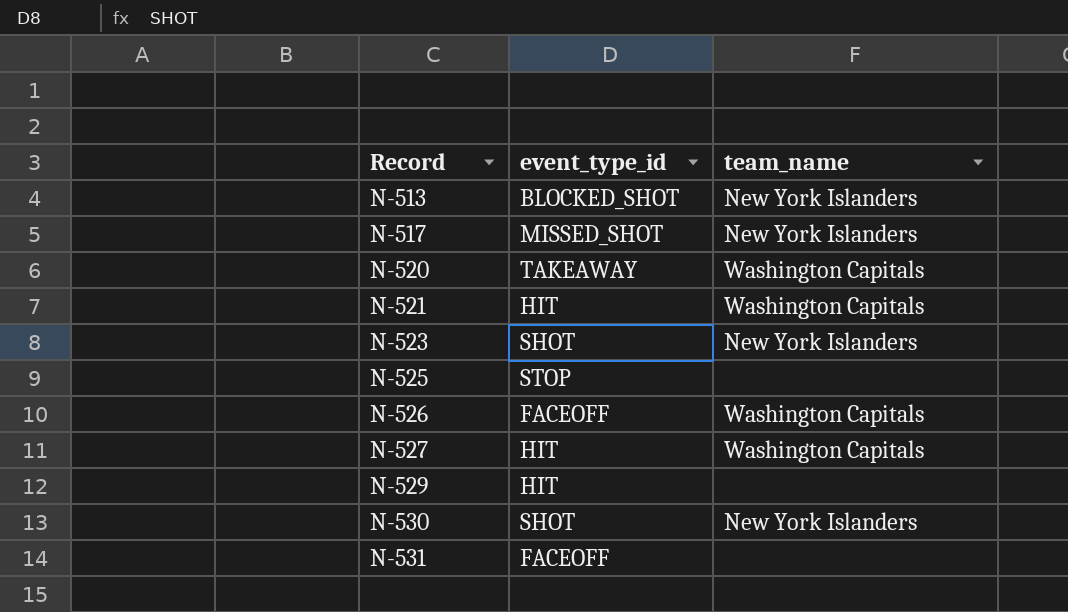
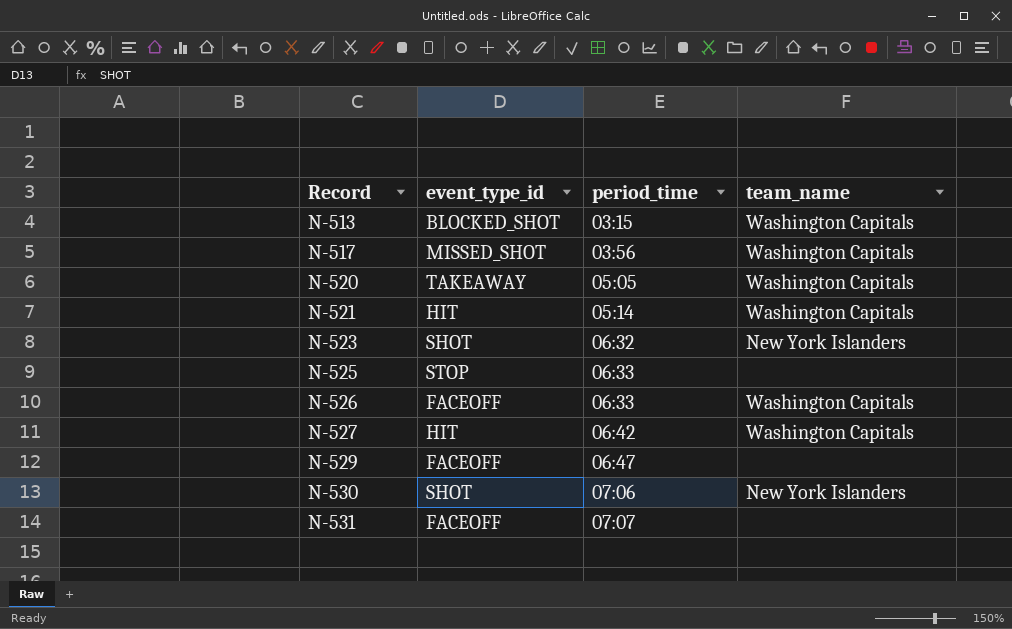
column period_time | position: none -> 3
N-513 | team_name: New York Islanders -> Washington Capitals
N-517 | team_name: New York Islanders -> Washington Capitals
N-529 | event_type_id: HIT -> FACEOFF

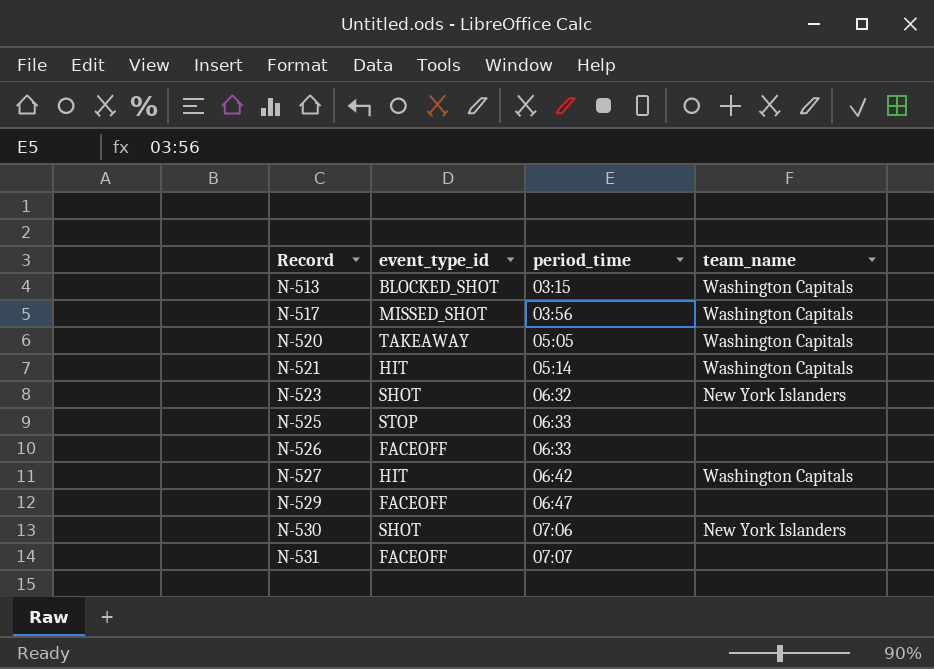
N-526 | team_name: Washington Capitals -> none

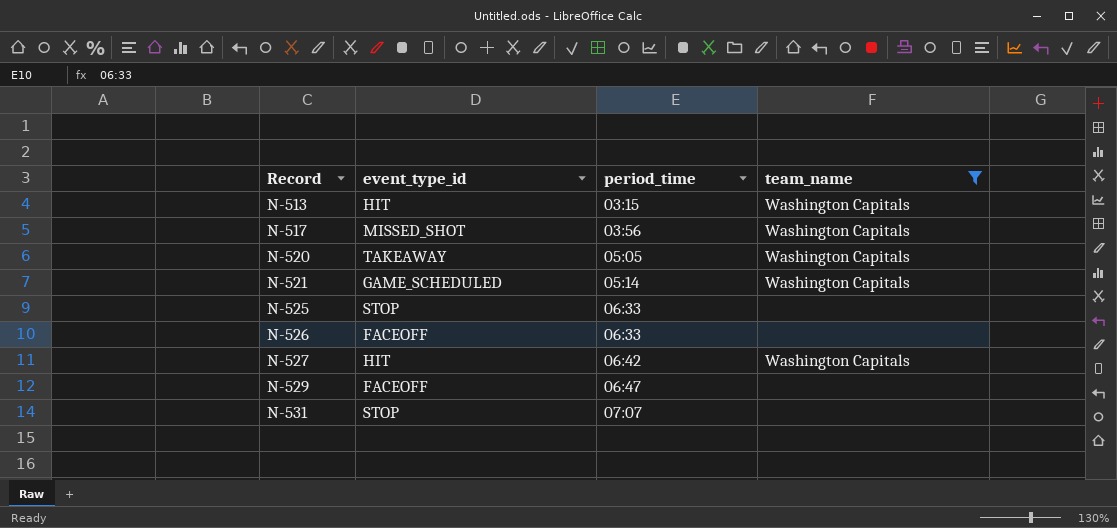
filter: none -> team_name != New York Islanders
N-513 | event_type_id: BLOCKED_SHOT -> HIT
N-521 | event_type_id: HIT -> GAME_SCHEDULED
N-531 | event_type_id: FACEOFF -> STOP

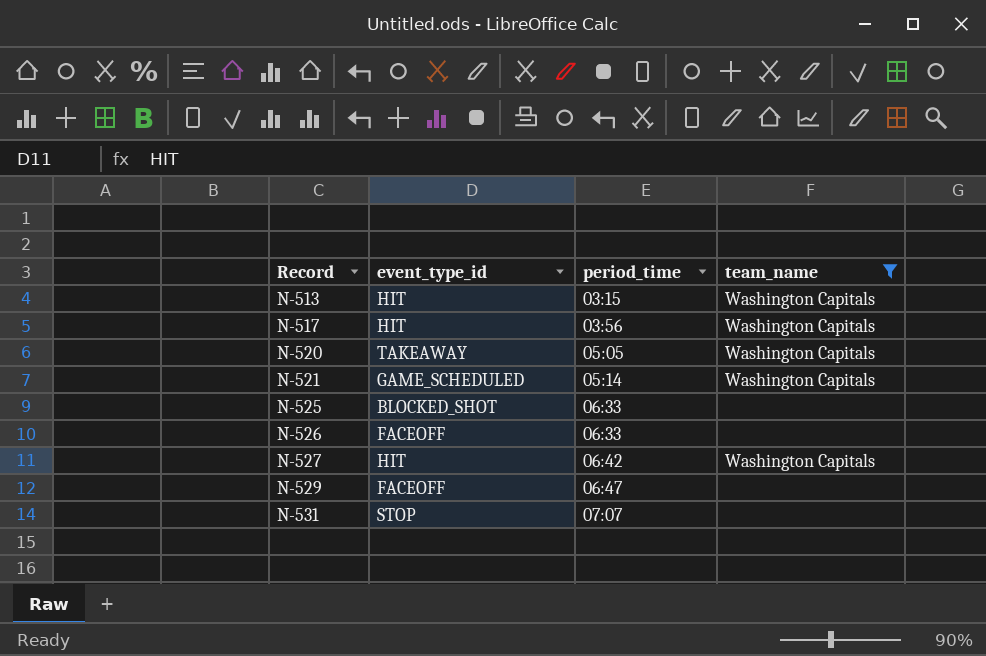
N-517 | event_type_id: MISSED_SHOT -> HIT
N-525 | event_type_id: STOP -> BLOCKED_SHOT

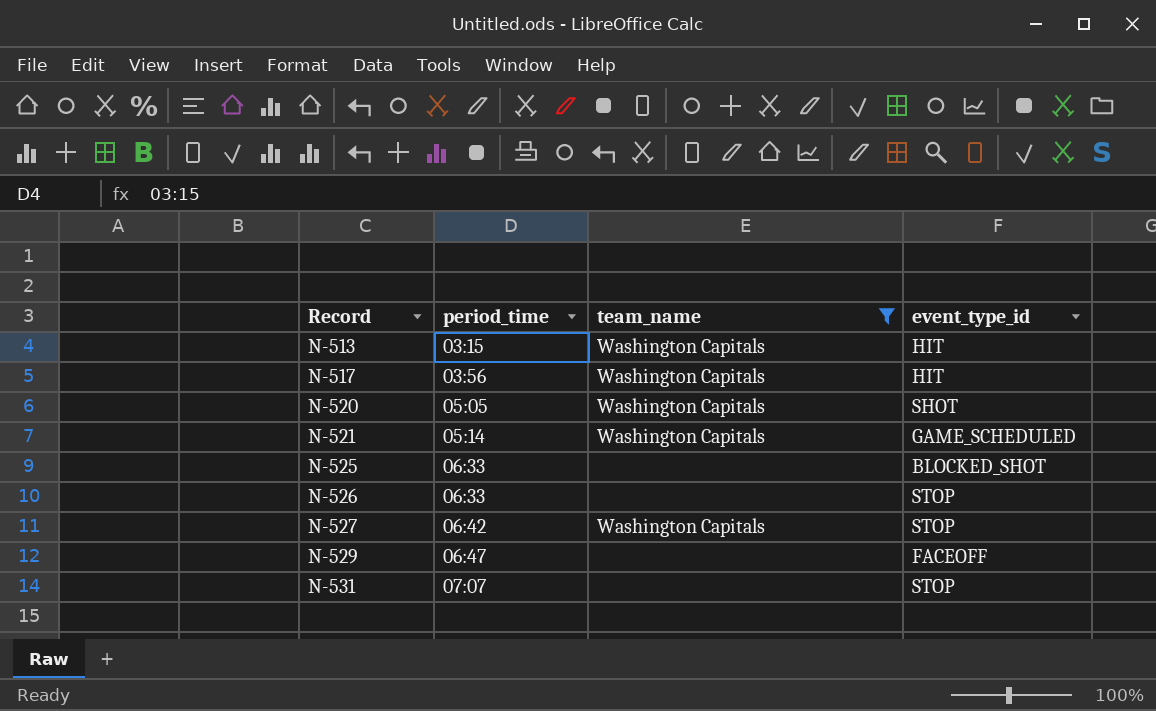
column event_type_id | position: 2 -> 4
N-520 | event_type_id: TAKEAWAY -> SHOT
N-526 | event_type_id: FACEOFF -> STOP
N-527 | event_type_id: HIT -> STOP

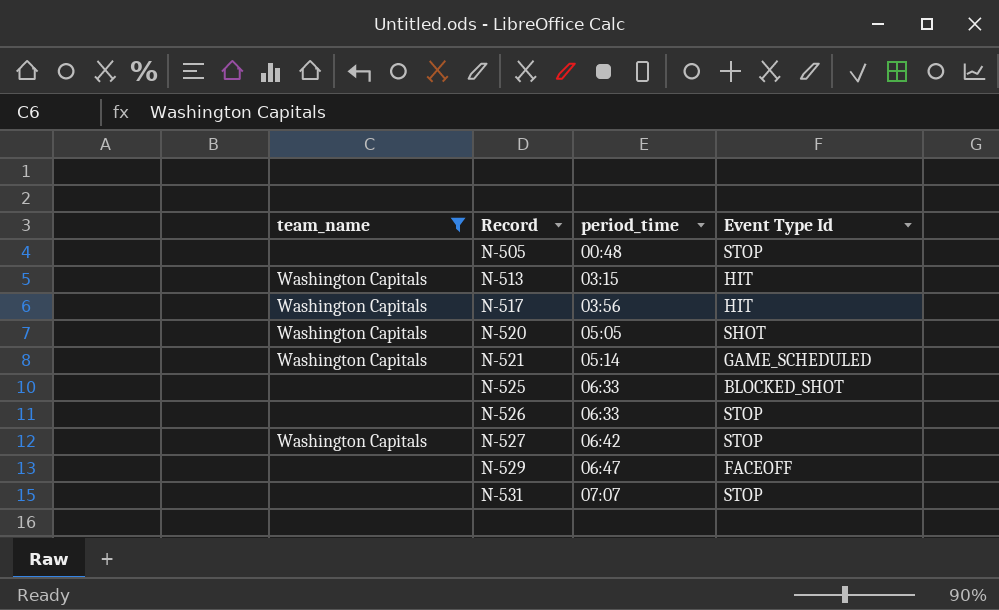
column team_name | position: 3 -> 1
column name: event_type_id -> Event Type Id
row N-505: none -> none | 00:48 | STOP

